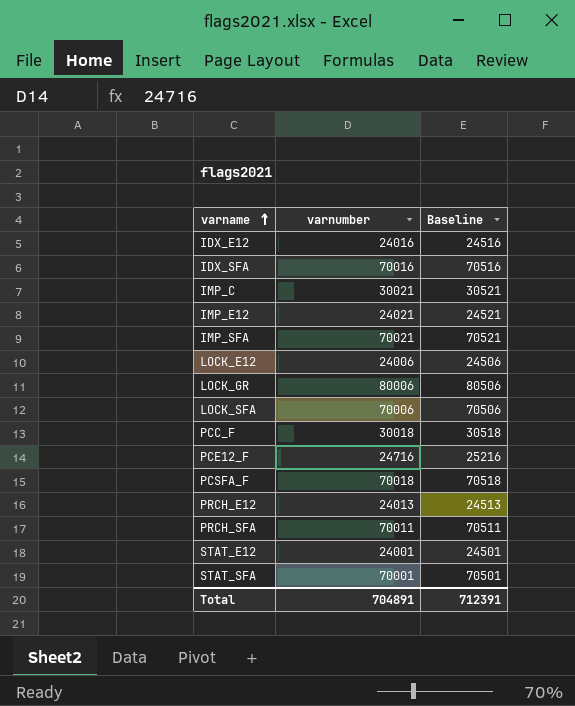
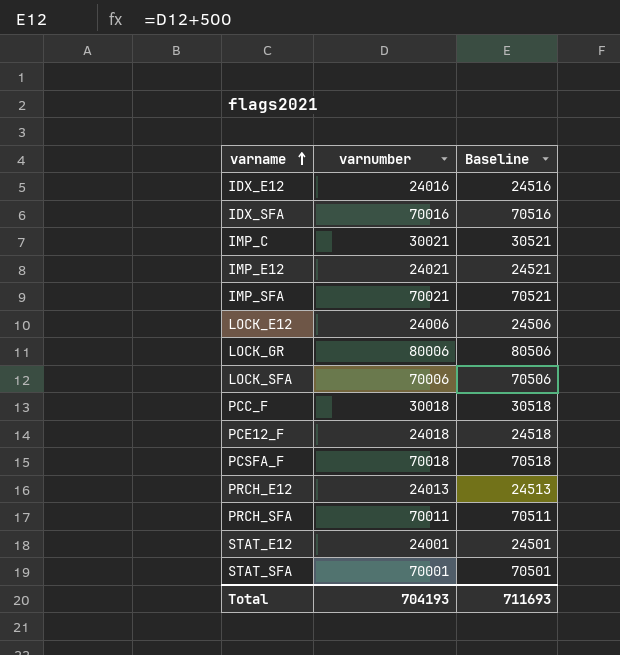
PCE12_F | varnumber: 24716 -> 24018
PCE12_F | Baseline: 25216 -> 24518
Total | varnumber: 704891 -> 704193
Total | Baseline: 712391 -> 711693

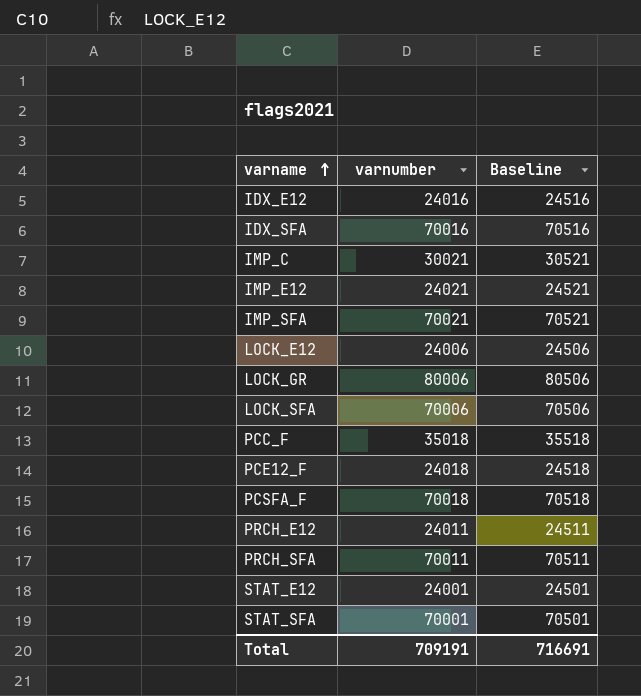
PCC_F | varnumber: 30018 -> 35018
PCC_F | Baseline: 30518 -> 35518
PRCH_E12 | varnumber: 24013 -> 24011
PRCH_E12 | Baseline: 24513 -> 24511
Total | varnumber: 704193 -> 709191
Total | Baseline: 711693 -> 716691

